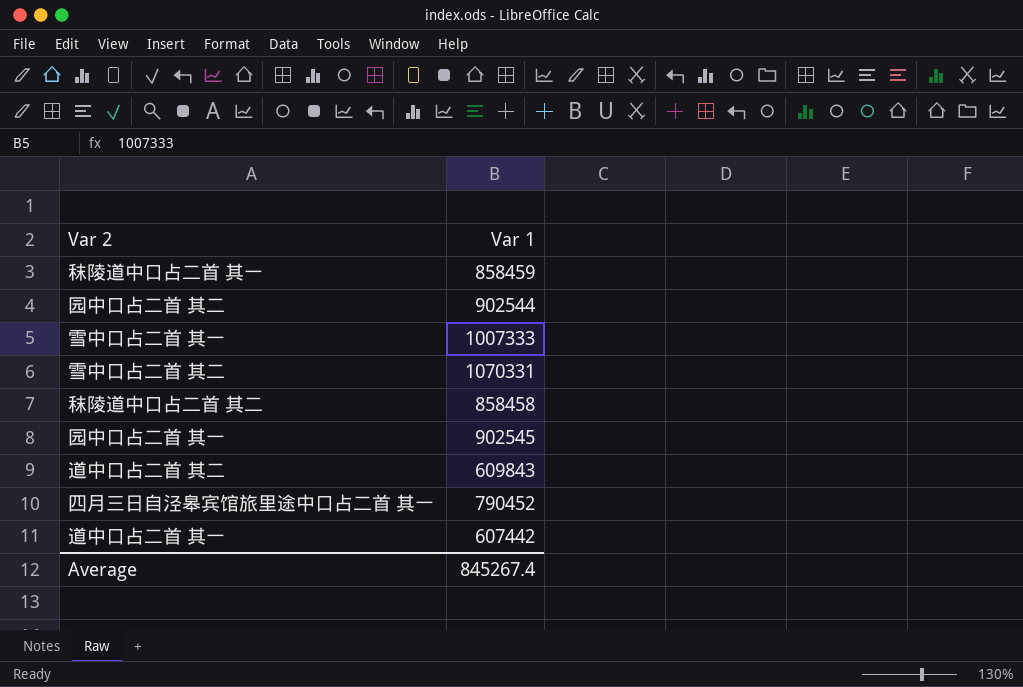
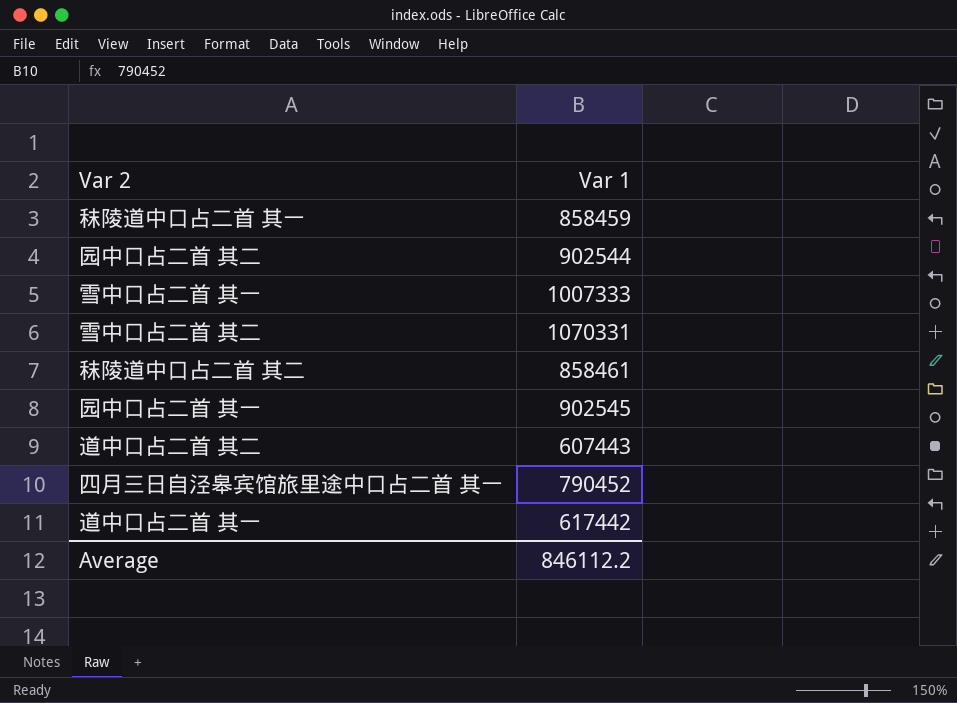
秣陵道中口占二首 其二 | Var 1: 858458 -> 858461
道中口占二首 其二 | Var 1: 609843 -> 607443
道中口占二首 其一 | Var 1: 607442 -> 617442
Average | Var 1: 845267.4 -> 846112.2

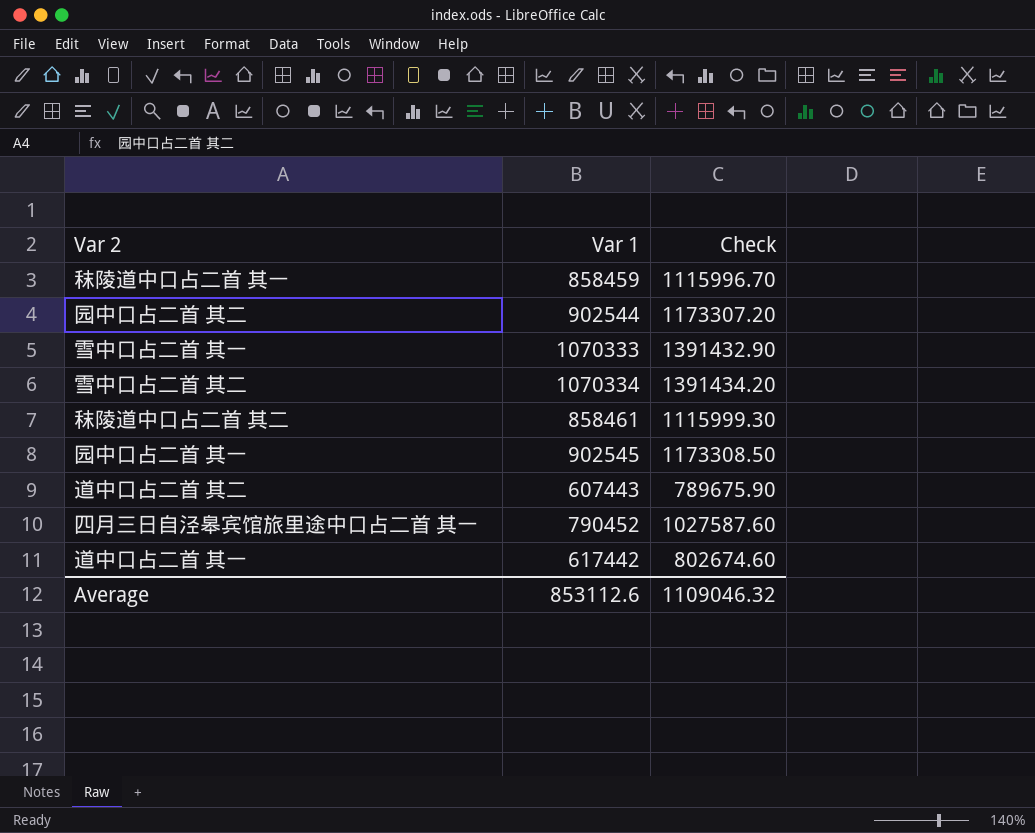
column Check | formula: none -> [Var 1] * 1.3
雪中口占二首 其一 | Var 1: 1007333 -> 1070333
雪中口占二首 其二 | Var 1: 1070331 -> 1070334
Average | Var 1: 846112.2 -> 853112.6

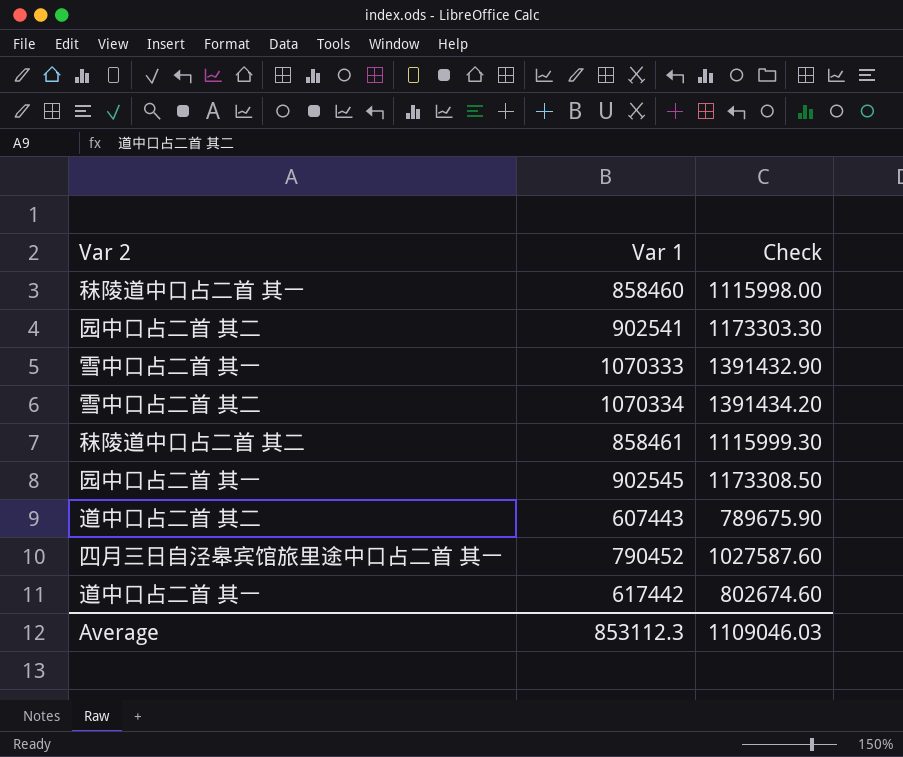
秣陵道中口占二首 其一 | Var 1: 858459 -> 858460
秣陵道中口占二首 其一 | Check: 1115996.70 -> 1115998.00
园中口占二首 其二 | Var 1: 902544 -> 902541
园中口占二首 其二 | Check: 1173307.20 -> 1173303.30
Average | Var 1: 853112.6 -> 853112.3
Average | Check: 1109046.32 -> 1109046.03

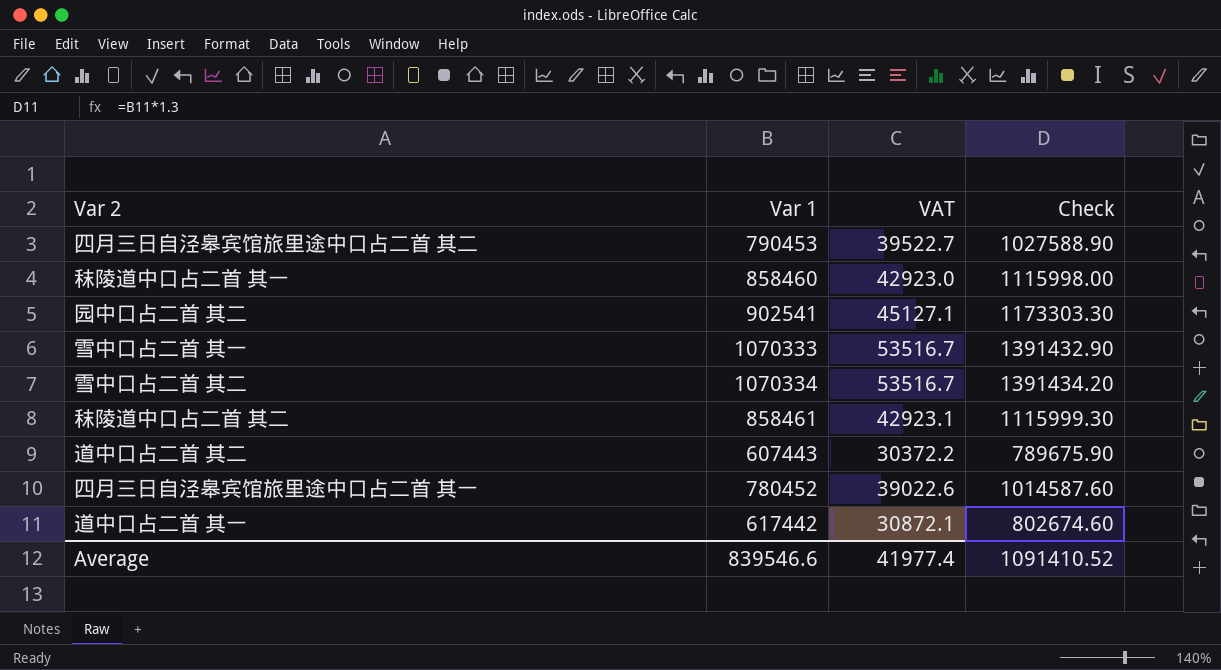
column VAT | formula: none -> [Var 1] * 0.05
row 园中口占二首 其一: 902545 | 1173308.50 -> none
row 四月三日自泾皋宾馆旅里途中口占二首 其二: none -> 790453 | 39522.7 | 1027588.90
四月三日自泾皋宾馆旅里途中口占二首 其一 | Var 1: 790452 -> 780452
四月三日自泾皋宾馆旅里途中口占二首 其一 | Check: 1027587.60 -> 1014587.60
Average | Var 1: 853112.3 -> 839546.6
Average | Check: 1109046.03 -> 1091410.52

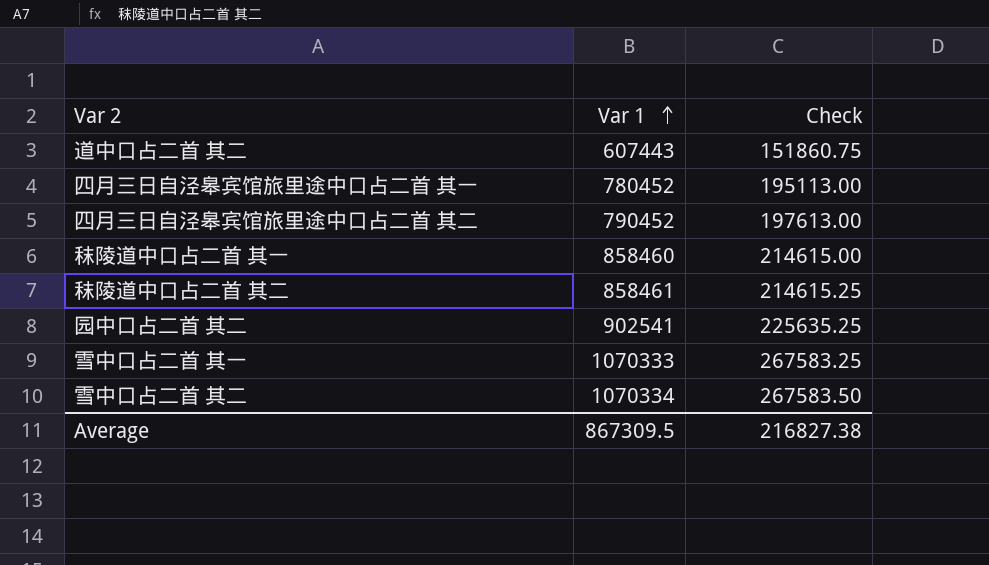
row order: none -> Var 1 ascending
column VAT | formula: [Var 1] * 0.05 -> none
column Check | formula: [Var 1] * 1.3 -> [Var 1] * 0.25
row 道中口占二首 其一: 617442 | 30872.1 | 802674.60 -> none
四月三日自泾皋宾馆旅里途中口占二首 其二 | Var 1: 790453 -> 790452
Average | Var 1: 839546.6 -> 867309.5
Average | Check: 1091410.52 -> 216827.38

